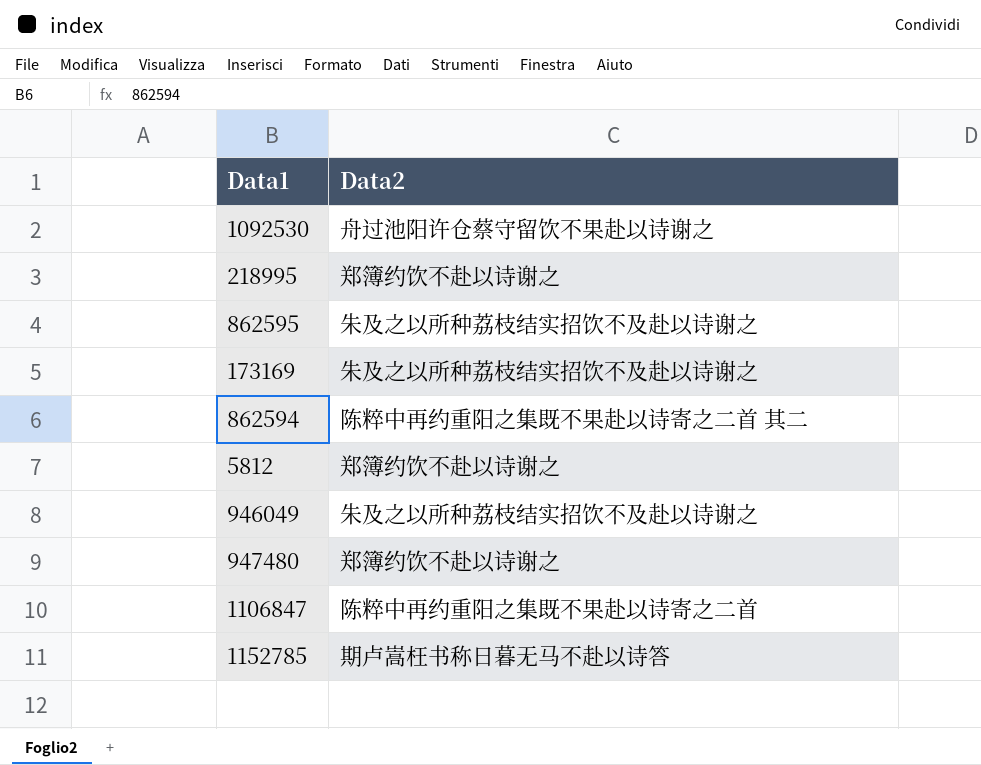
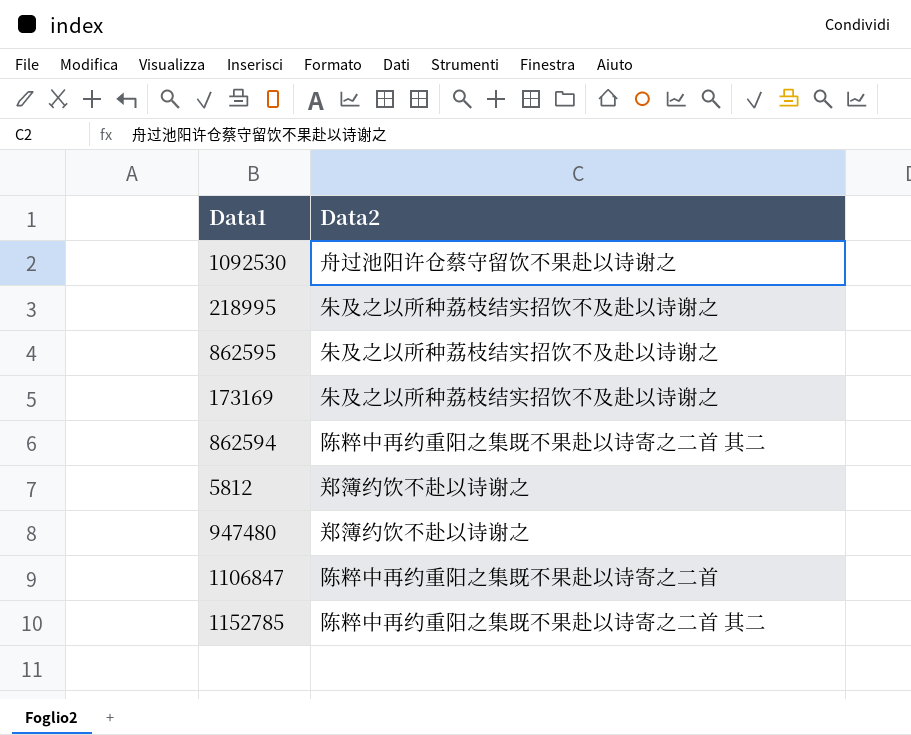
row 946049: 朱及之以所种荔枝结实招饮不及赴以诗谢之 -> none
218995 | Data2: 郑簿约饮不赴以诗谢之 -> 朱及之以所种荔枝结实招饮不及赴以诗谢之
1152785 | Data2: 期卢嵩枉书称日暮无马不赴以诗答 -> 陈粹中再约重阳之集既不果赴以诗寄之二首 其二

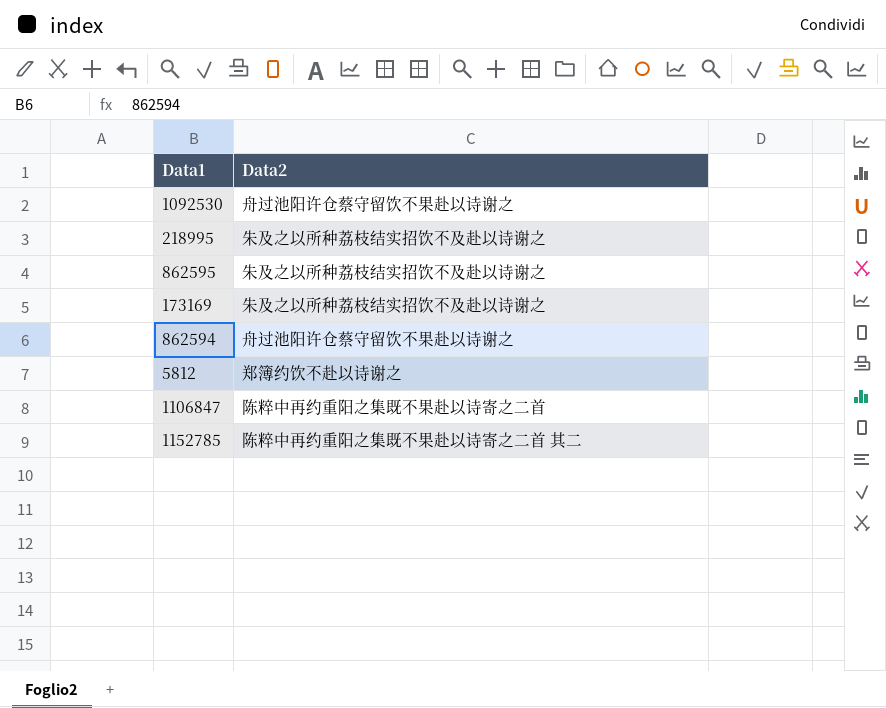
row 947480: 郑簿约饮不赴以诗谢之 -> none
862594 | Data2: 陈粹中再约重阳之集既不果赴以诗寄之二首 其二 -> 舟过池阳许仓蔡守留饮不果赴以诗谢之

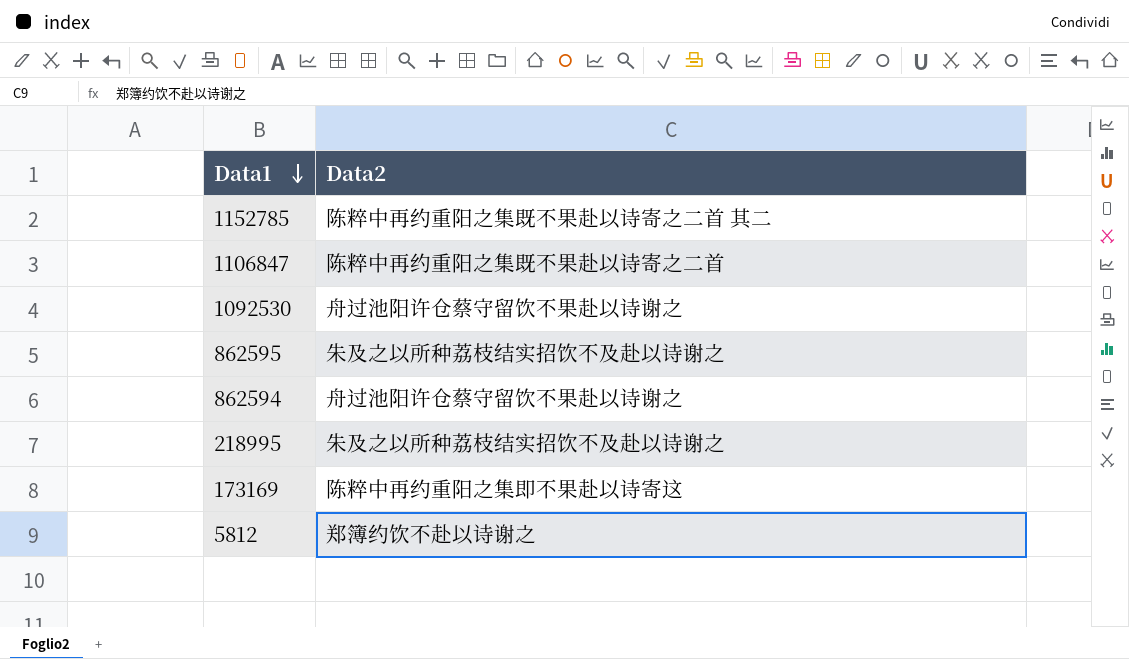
row order: none -> Data1 descending
173169 | Data2: 朱及之以所种荔枝结实招饮不及赴以诗谢之 -> 陈粹中再约重阳之集即不果赴以诗寄这

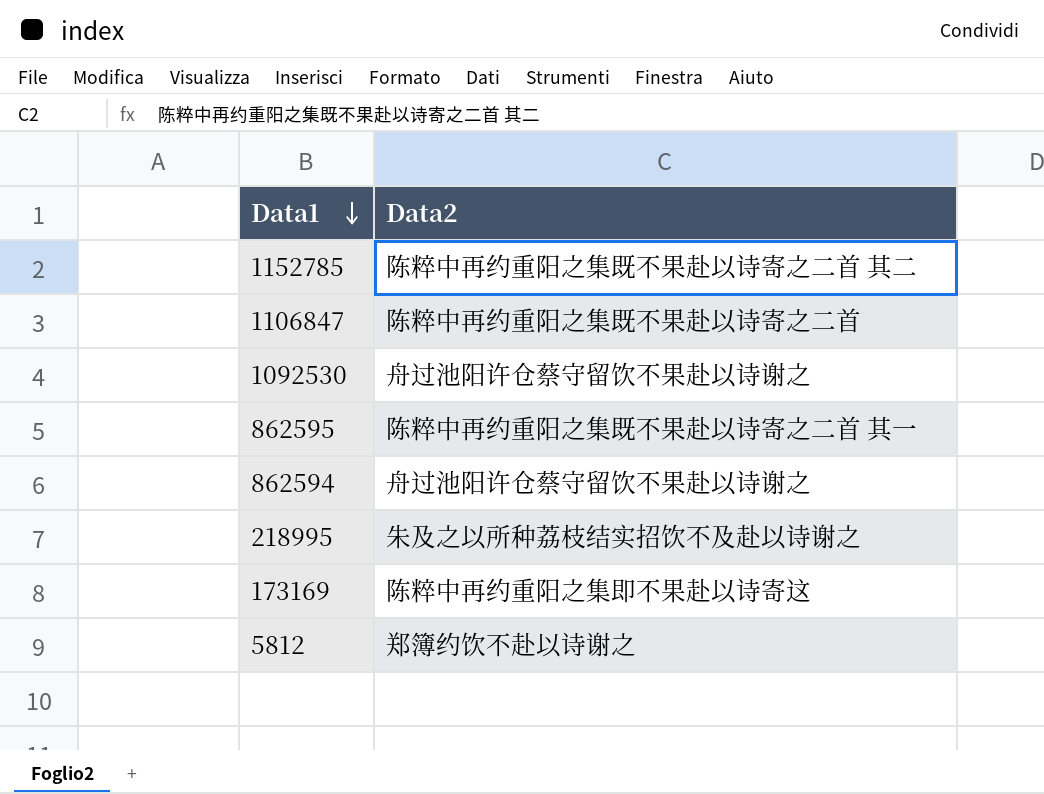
862595 | Data2: 朱及之以所种荔枝结实招饮不及赴以诗谢之 -> 陈粹中再约重阳之集既不果赴以诗寄之二首 其一

